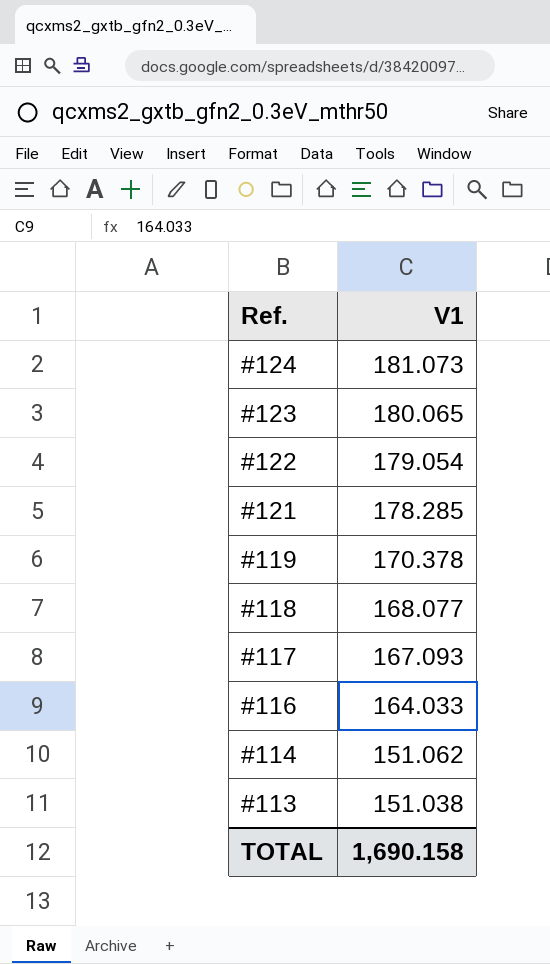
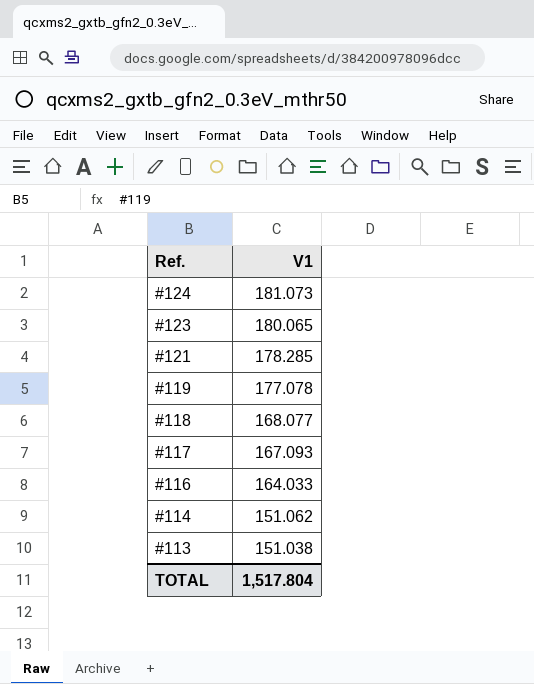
row #122: 179.054 -> none
#119 | V1: 170.378 -> 177.078
TOTAL | V1: 1,690.158 -> 1,517.804

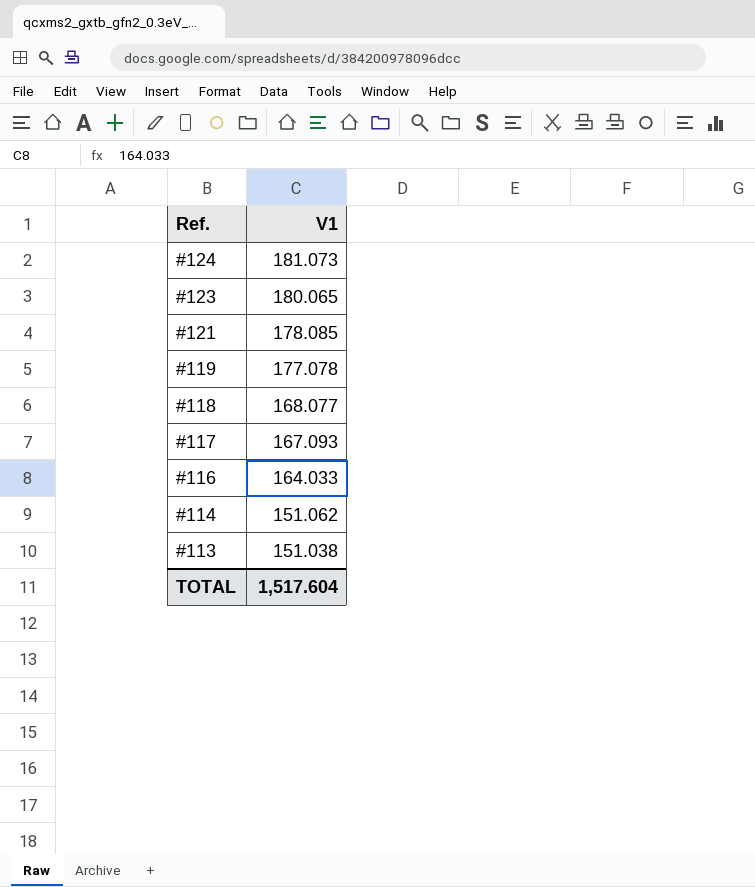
#121 | V1: 178.285 -> 178.085
TOTAL | V1: 1,517.804 -> 1,517.604

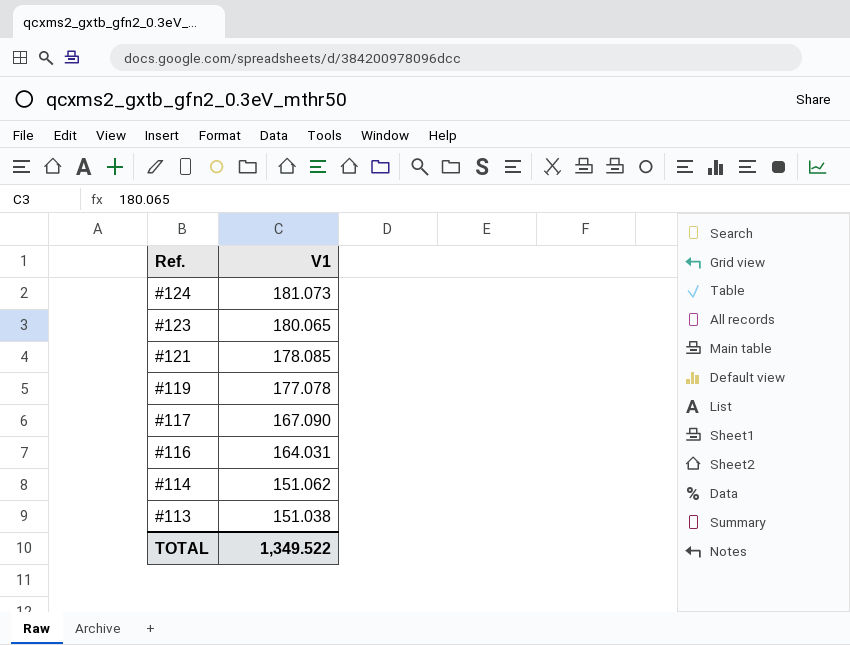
row #118: 168.077 -> none
#117 | V1: 167.093 -> 167.090
#116 | V1: 164.033 -> 164.031
TOTAL | V1: 1,517.604 -> 1,349.522

